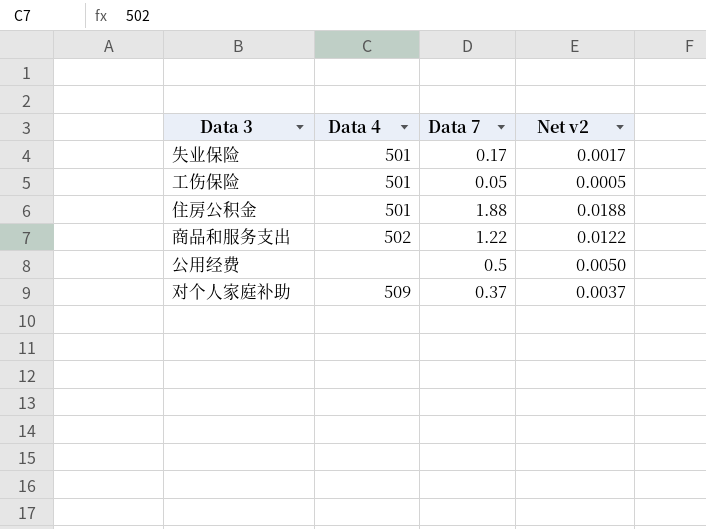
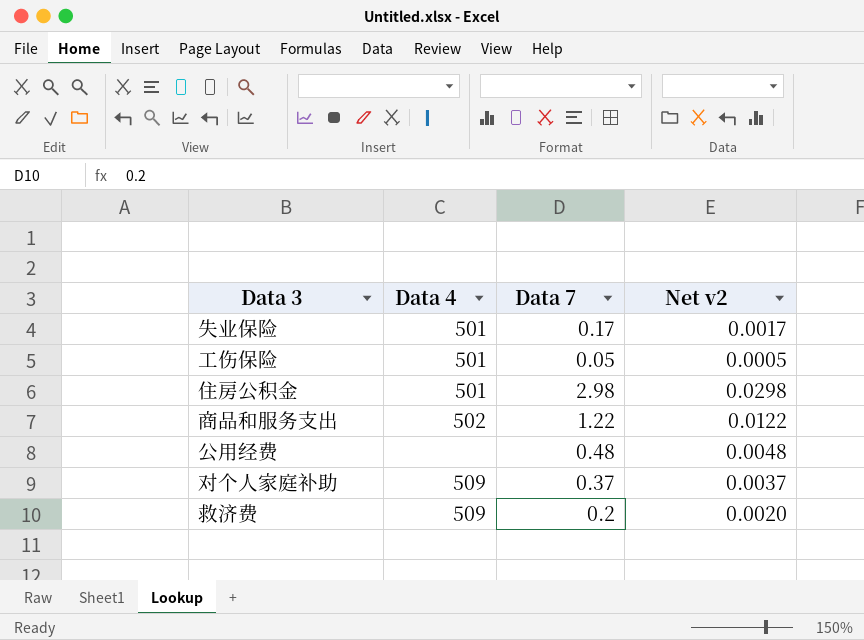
住房公积金 | Data 7: 1.88 -> 2.98
住房公积金 | Net v2: 0.0188 -> 0.0298
公用经费 | Data 7: 0.5 -> 0.48
公用经费 | Net v2: 0.0050 -> 0.0048
row 救济费: none -> 509 | 0.2 | 0.0020

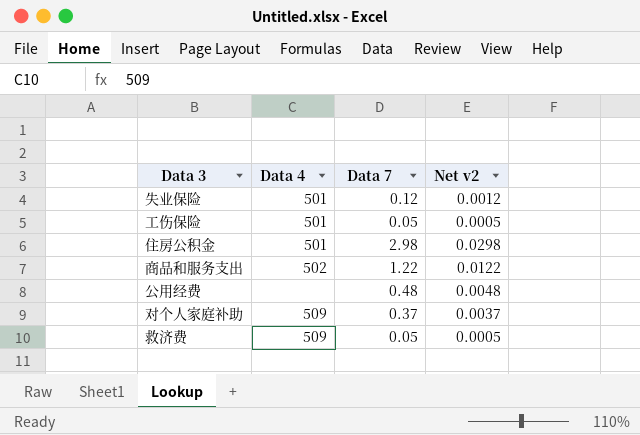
失业保险 | Data 7: 0.17 -> 0.12
失业保险 | Net v2: 0.0017 -> 0.0012
救济费 | Data 7: 0.2 -> 0.05
救济费 | Net v2: 0.0020 -> 0.0005

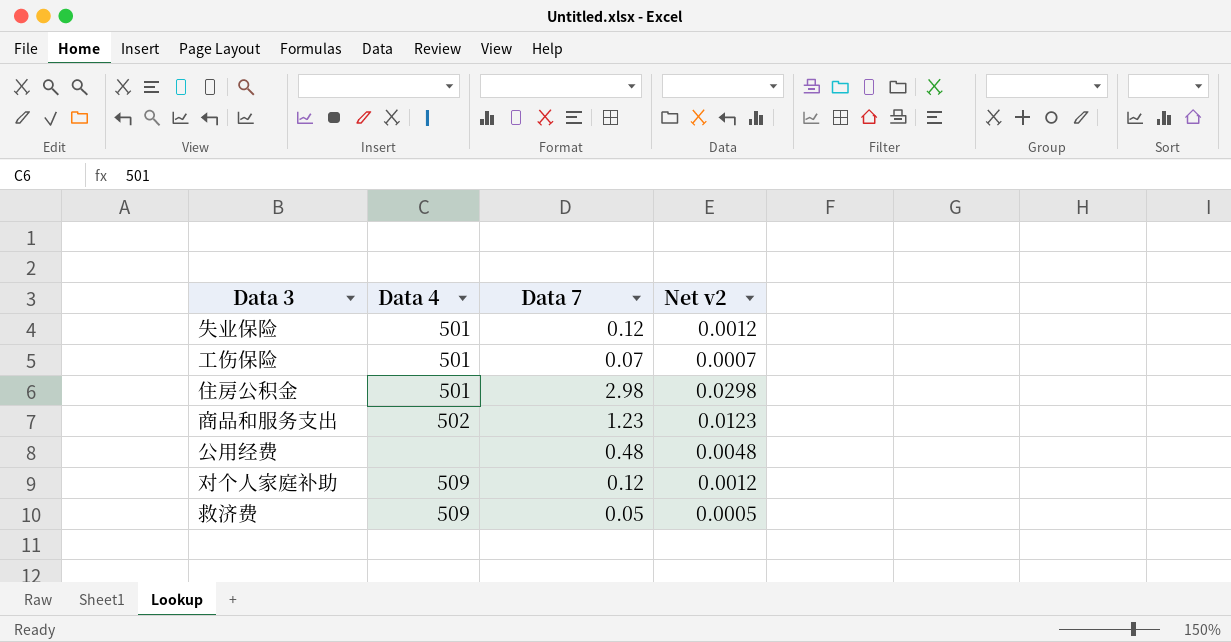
工伤保险 | Data 7: 0.05 -> 0.07
工伤保险 | Net v2: 0.0005 -> 0.0007
商品和服务支出 | Data 7: 1.22 -> 1.23
商品和服务支出 | Net v2: 0.0122 -> 0.0123
对个人家庭补助 | Data 7: 0.37 -> 0.12
对个人家庭补助 | Net v2: 0.0037 -> 0.0012

